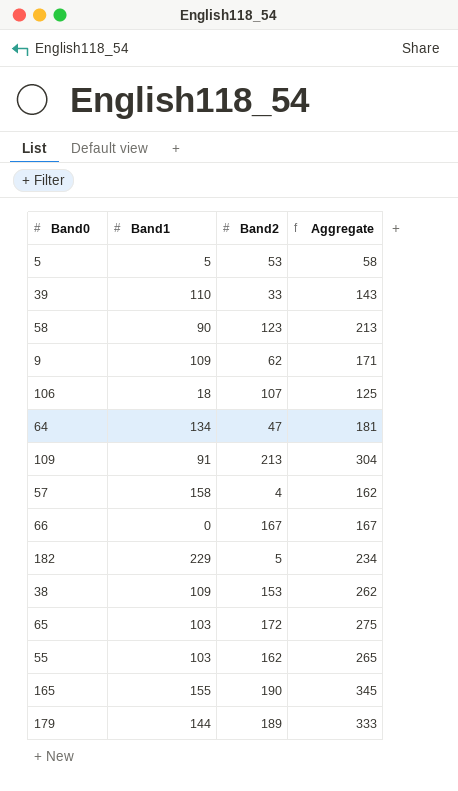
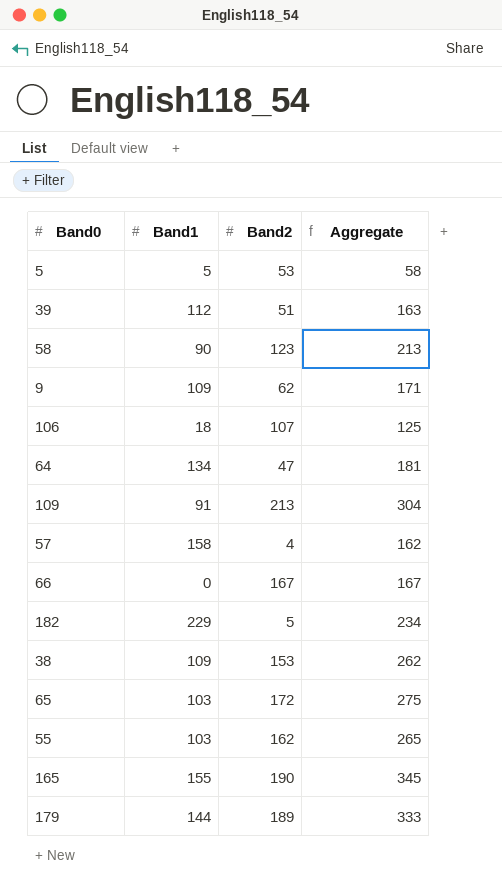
39 | Band1: 110 -> 112
39 | Band2: 33 -> 51
39 | Aggregate: 143 -> 163

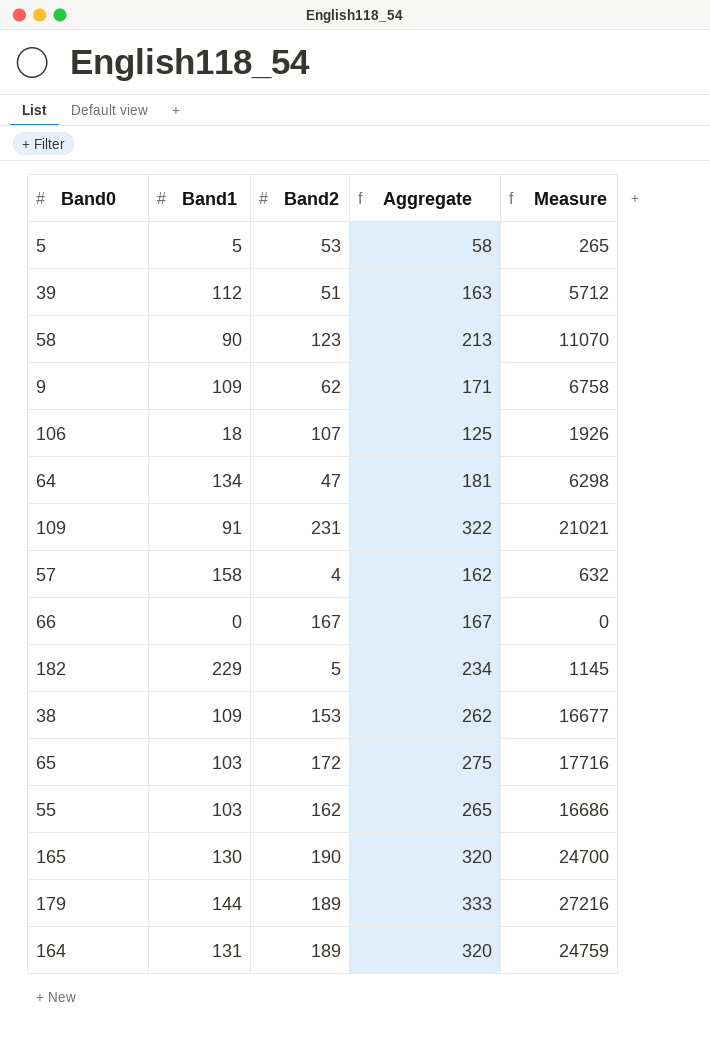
column Measure | formula: none -> [Band1] * [Band2]
109 | Band2: 213 -> 231
109 | Aggregate: 304 -> 322
165 | Band1: 155 -> 130
165 | Aggregate: 345 -> 320
row 164: none -> 131 | 189 | 320 | 24759

